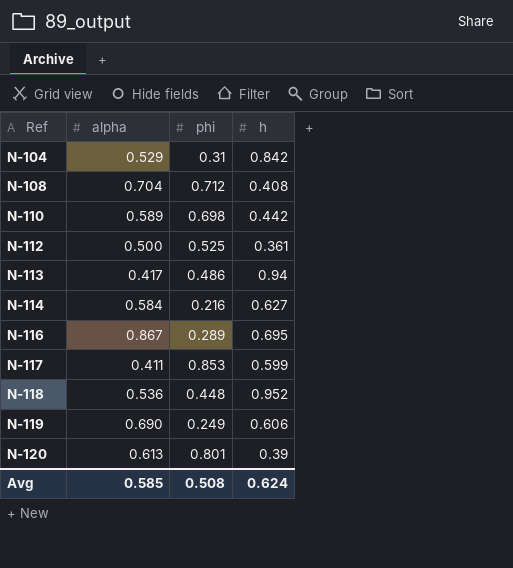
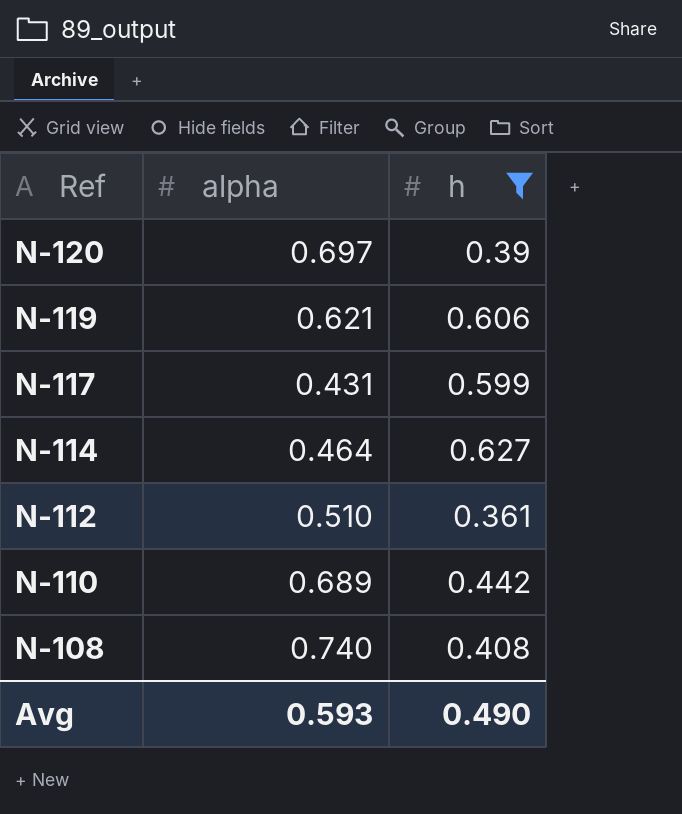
filter: none -> h <= 0.627
row order: Ref ascending -> Ref descending
column phi | position: 3 -> none
N-120 | alpha: 0.613 -> 0.697
N-119 | alpha: 0.690 -> 0.621
N-117 | alpha: 0.411 -> 0.431
N-114 | alpha: 0.584 -> 0.464
N-112 | alpha: 0.500 -> 0.510
N-110 | alpha: 0.589 -> 0.689
N-108 | alpha: 0.704 -> 0.740
Avg | alpha: 0.585 -> 0.593
Avg | h: 0.624 -> 0.490

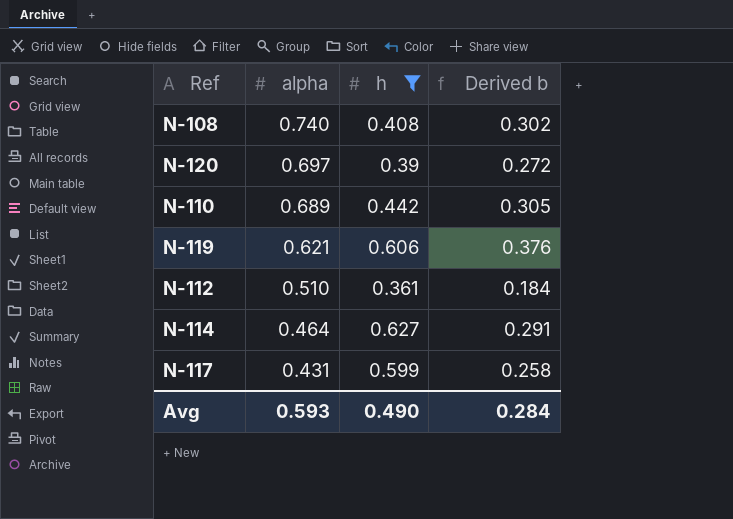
row order: Ref descending -> alpha descending
column Derived b | formula: none -> [alpha] * [h]

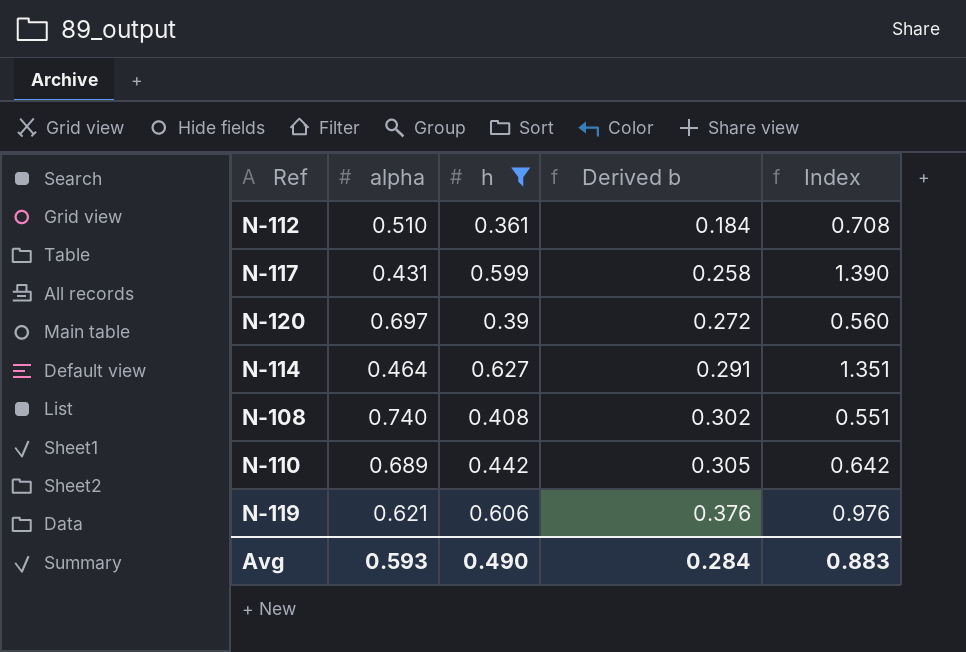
row order: alpha descending -> Derived b ascending
column Index | formula: none -> [h] / [alpha]

